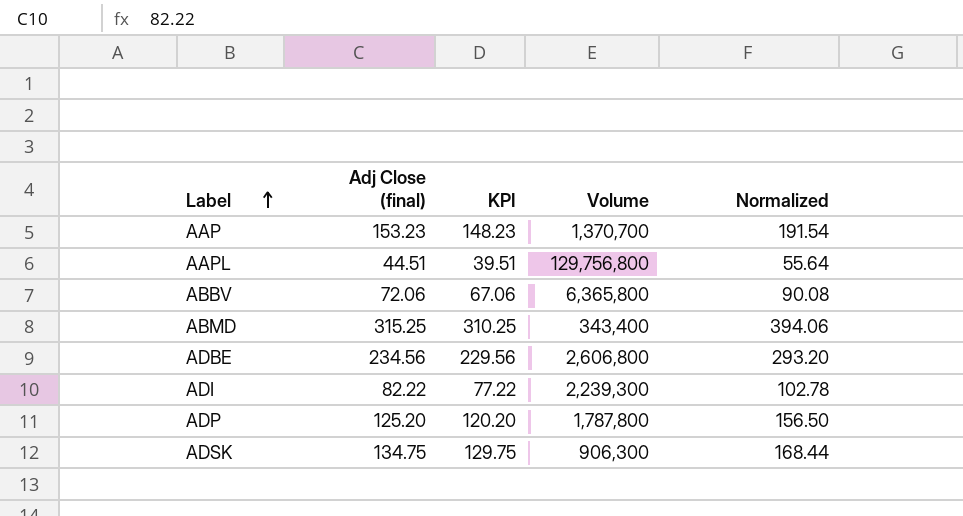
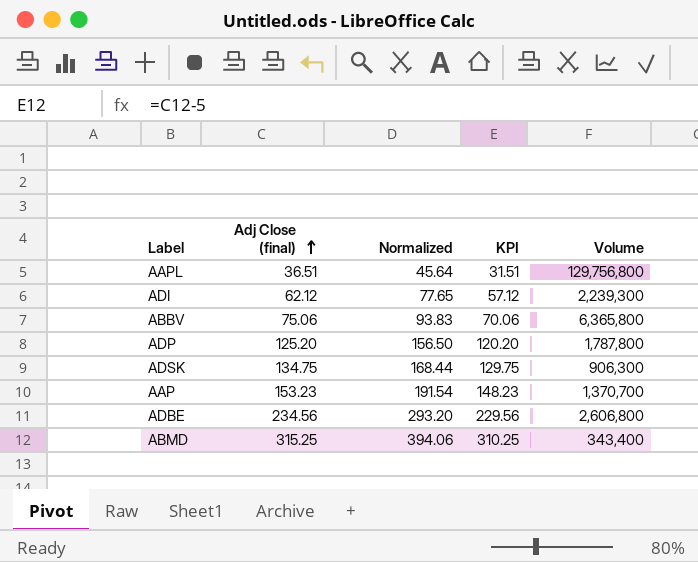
row order: Label ascending -> Adj Close (final) ascending
column Normalized | position: 5 -> 3
AAPL | Adj Close (final): 44.51 -> 36.51
AAPL | Normalized: 55.64 -> 45.64
AAPL | KPI: 39.51 -> 31.51
ADI | Adj Close (final): 82.22 -> 62.12
ADI | Normalized: 102.78 -> 77.65
ADI | KPI: 77.22 -> 57.12
ABBV | Adj Close (final): 72.06 -> 75.06
ABBV | Normalized: 90.08 -> 93.83
ABBV | KPI: 67.06 -> 70.06

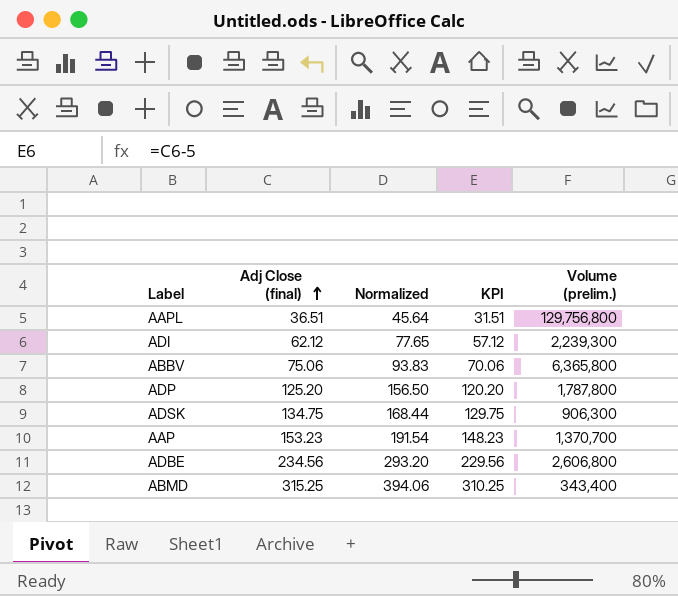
column name: Volume -> Volume (prelim.)

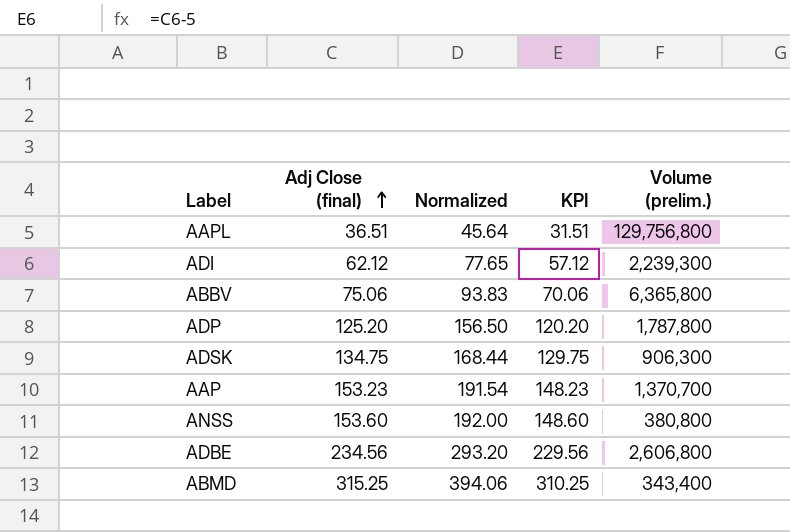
row ANSS: none -> 153.60 | 192.00 | 148.60 | 380,800

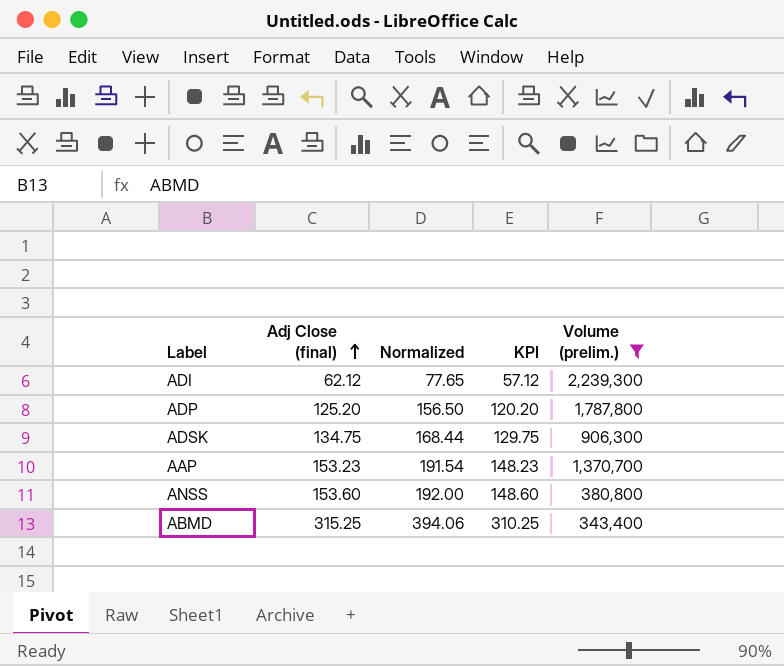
filter: none -> Volume (prelim.) <= 2,239,300

